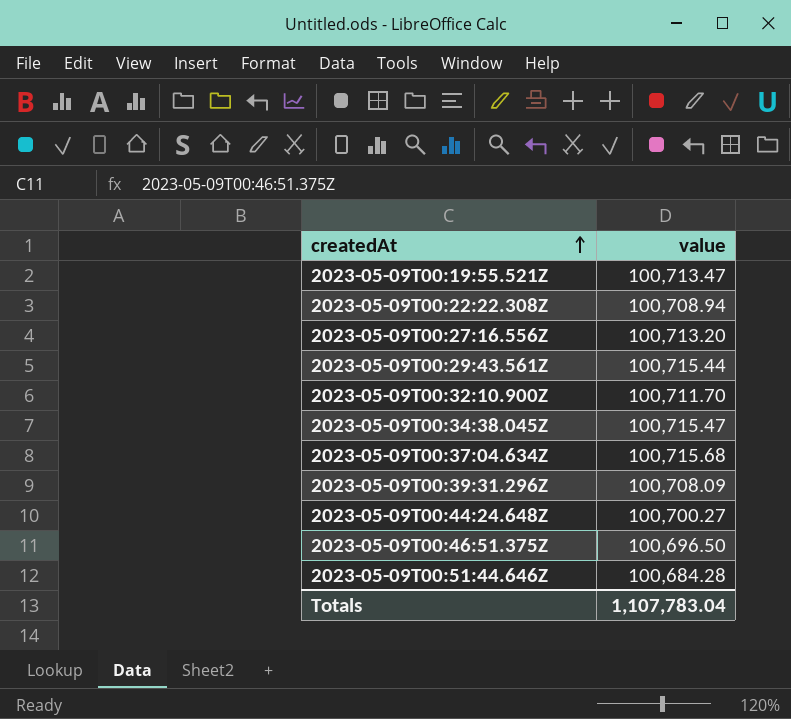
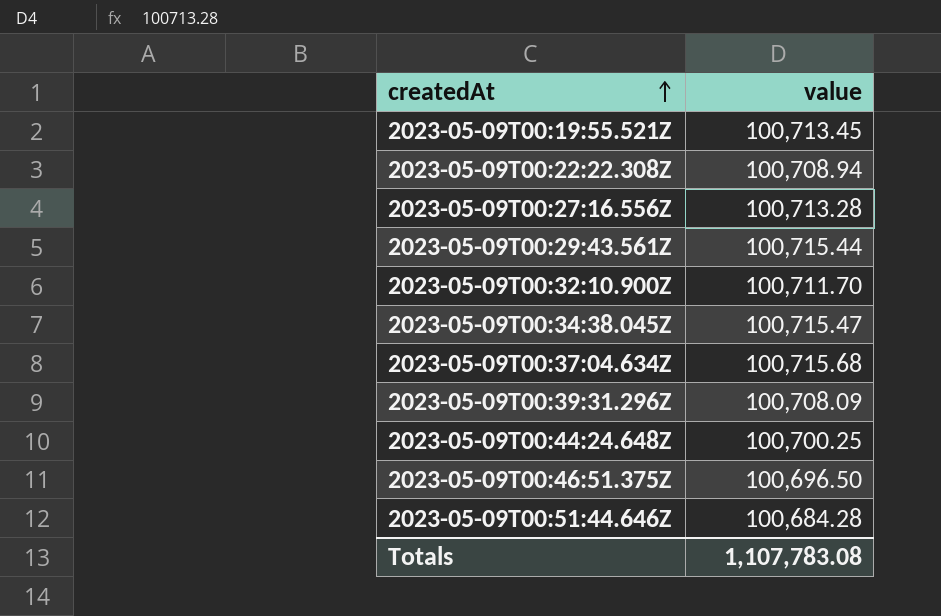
2023-05-09T00:19:55.521Z | value: 100,713.47 -> 100,713.45
2023-05-09T00:27:16.556Z | value: 100,713.20 -> 100,713.28
2023-05-09T00:44:24.648Z | value: 100,700.27 -> 100,700.25
Totals | value: 1,107,783.04 -> 1,107,783.08

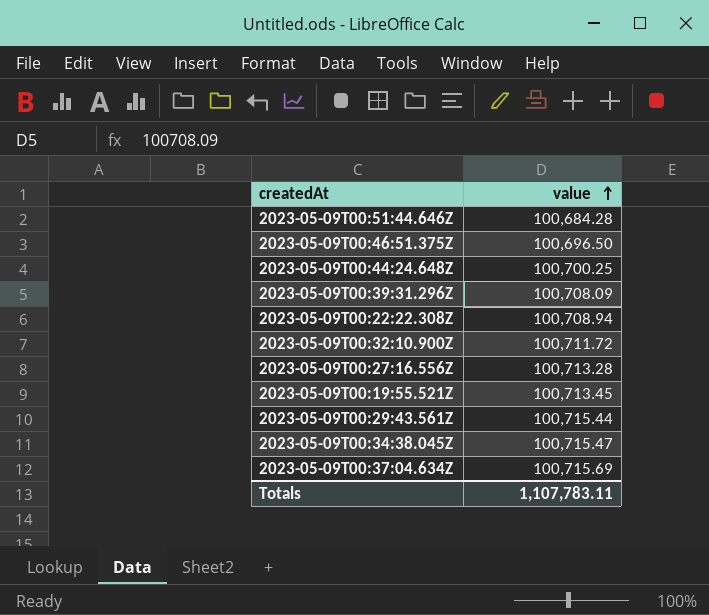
row order: createdAt ascending -> value ascending
2023-05-09T00:32:10.900Z | value: 100,711.70 -> 100,711.72
2023-05-09T00:37:04.634Z | value: 100,715.68 -> 100,715.69
Totals | value: 1,107,783.08 -> 1,107,783.11

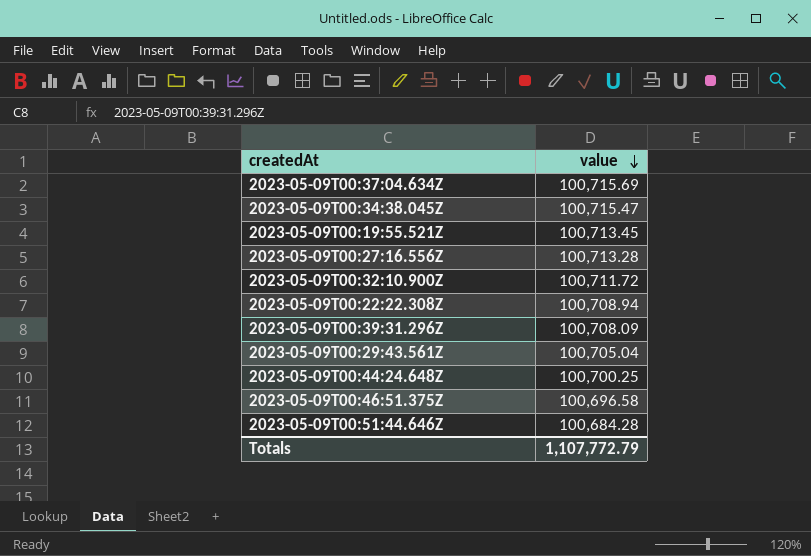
row order: value ascending -> value descending
2023-05-09T00:29:43.561Z | value: 100,715.44 -> 100,705.04
2023-05-09T00:46:51.375Z | value: 100,696.50 -> 100,696.58
Totals | value: 1,107,783.11 -> 1,107,772.79

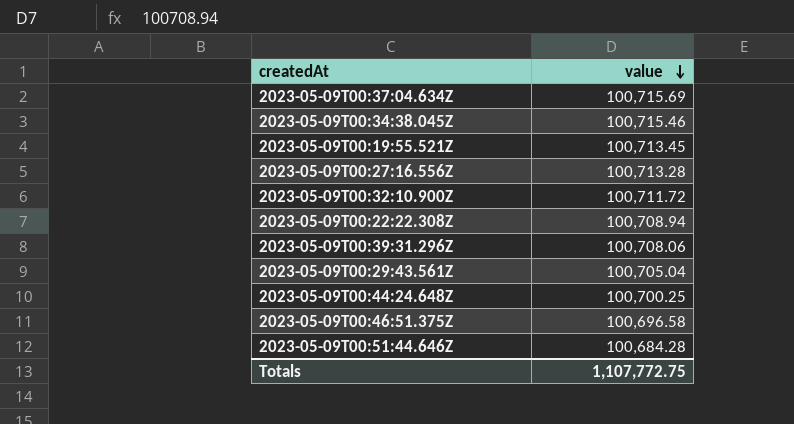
2023-05-09T00:34:38.045Z | value: 100,715.47 -> 100,715.46
2023-05-09T00:39:31.296Z | value: 100,708.09 -> 100,708.06
Totals | value: 1,107,772.79 -> 1,107,772.75

